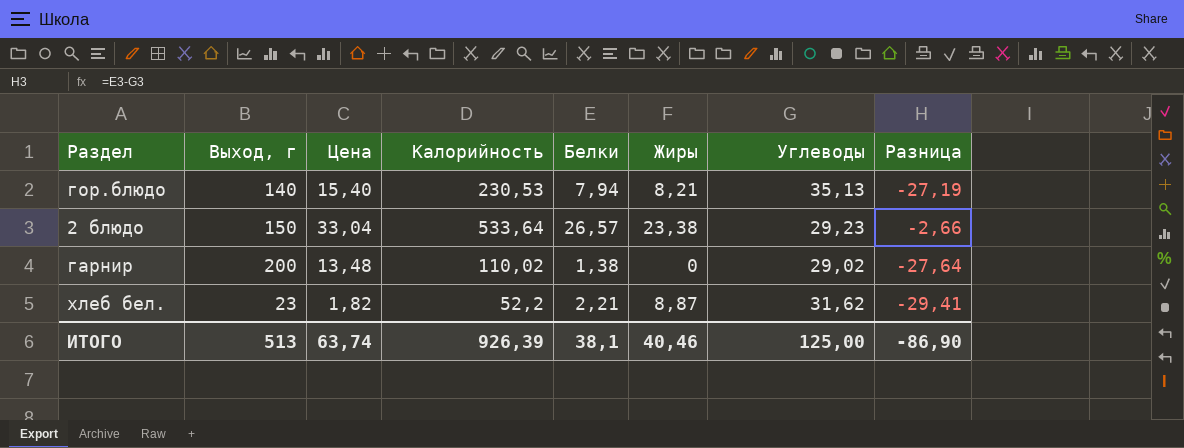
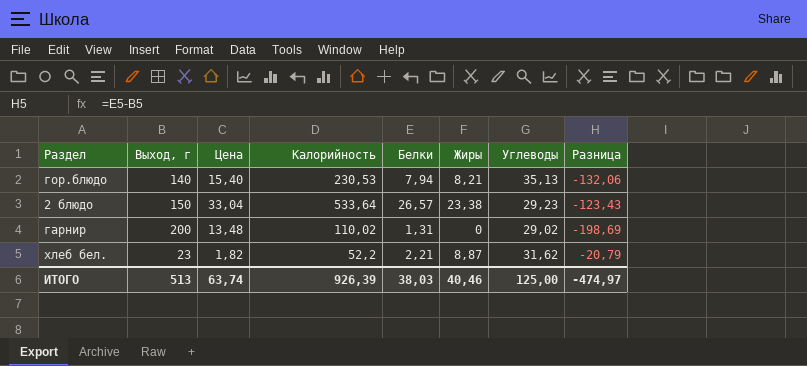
column Разница | formula: [Белки] - [Углеводы] -> [Белки] - [Выход, г]
гарнир | Белки: 1,38 -> 1,31
ИТОГО | Белки: 38,1 -> 38,03
ИТОГО | Разница: -86,90 -> -474,97

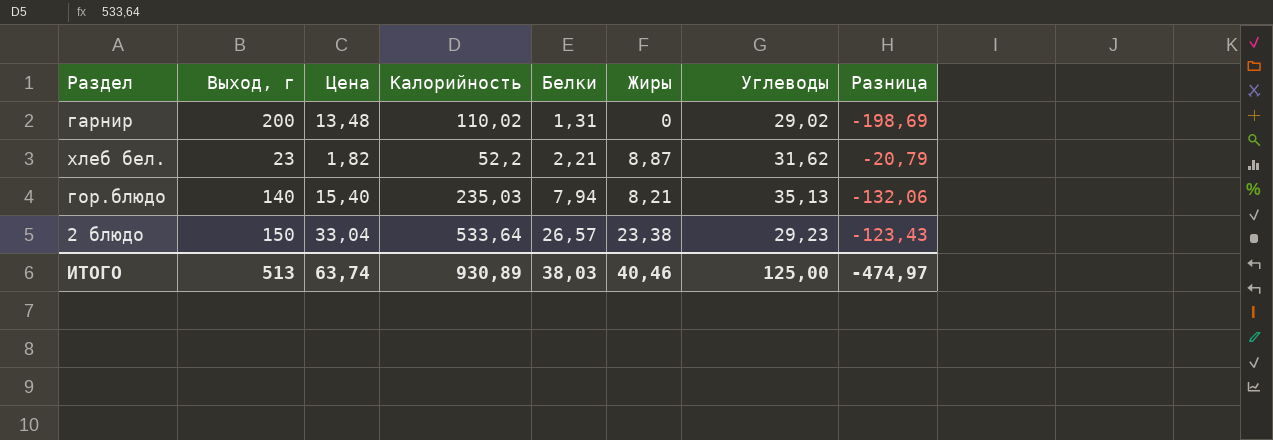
row order: none -> Белки ascending
гор.блюдо | Калорийность: 230,53 -> 235,03
ИТОГО | Калорийность: 926,39 -> 930,89

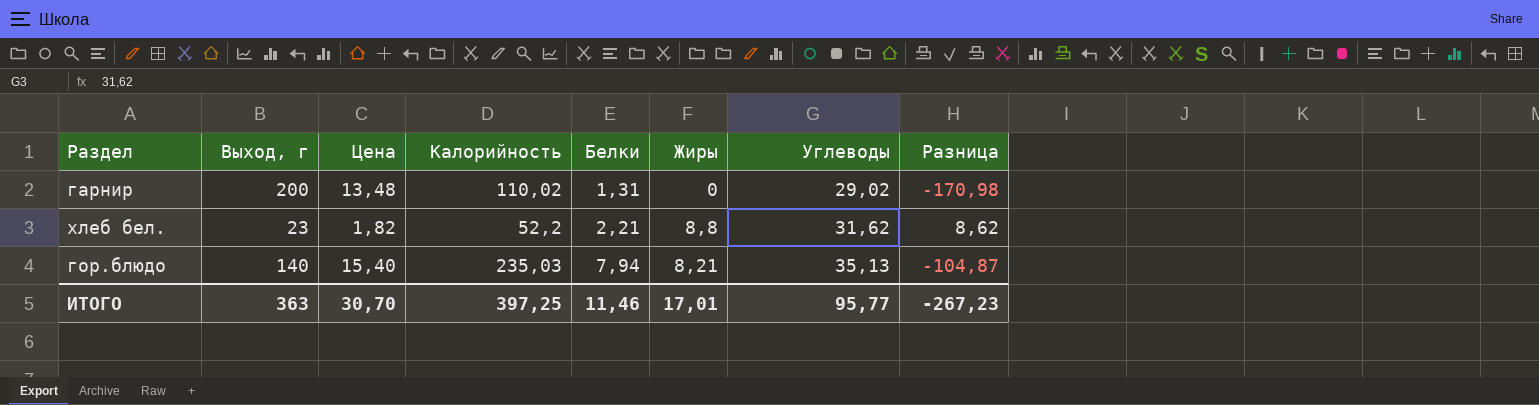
column Разница | formula: [Белки] - [Выход, г] -> [Углеводы] - [Выход, г]
row 2 блюдо: 150 | 33,04 | 533,64 | 26,57 | 23,38 | 29,23 | -123,43 -> none
хлеб бел. | Жиры: 8,87 -> 8,8
ИТОГО | Выход, г: 513 -> 363
ИТОГО | Цена: 63,74 -> 30,70
ИТОГО | Калорийность: 930,89 -> 397,25
ИТОГО | Белки: 38,03 -> 11,46
ИТОГО | Жиры: 40,46 -> 17,01
ИТОГО | Углеводы: 125,00 -> 95,77
ИТОГО | Разница: -474,97 -> -267,23

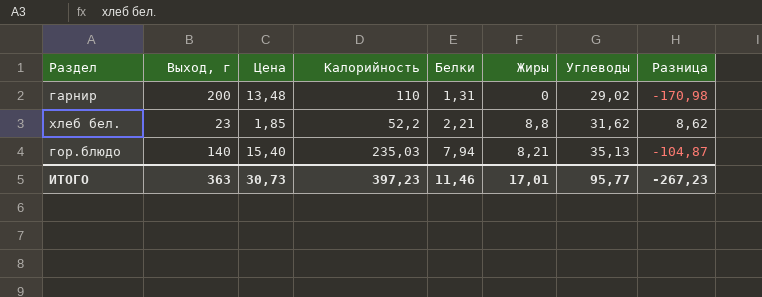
гарнир | Калорийность: 110,02 -> 110
хлеб бел. | Цена: 1,82 -> 1,85
ИТОГО | Цена: 30,70 -> 30,73
ИТОГО | Калорийность: 397,25 -> 397,23

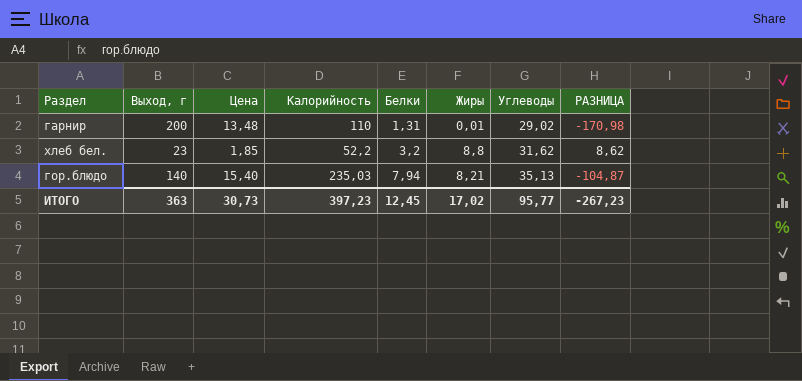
column name: Разница -> РАЗНИЦА
гарнир | Жиры: 0 -> 0,01
хлеб бел. | Белки: 2,21 -> 3,2
ИТОГО | Белки: 11,46 -> 12,45
ИТОГО | Жиры: 17,01 -> 17,02

